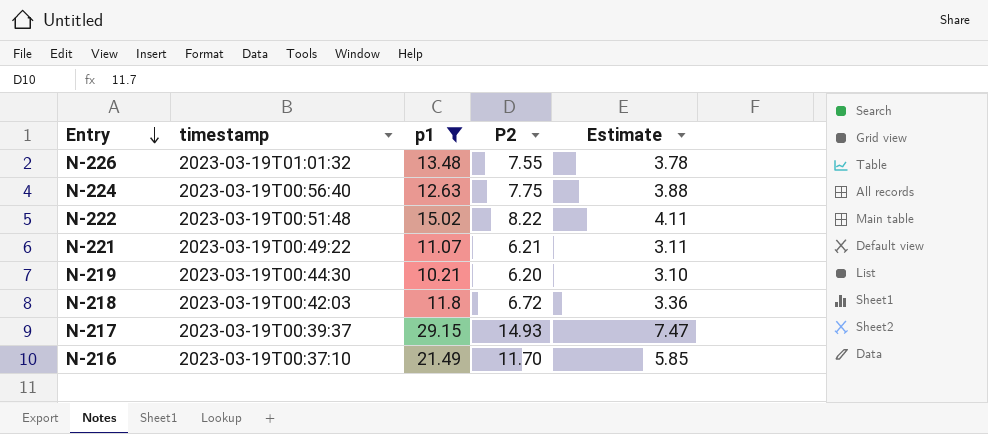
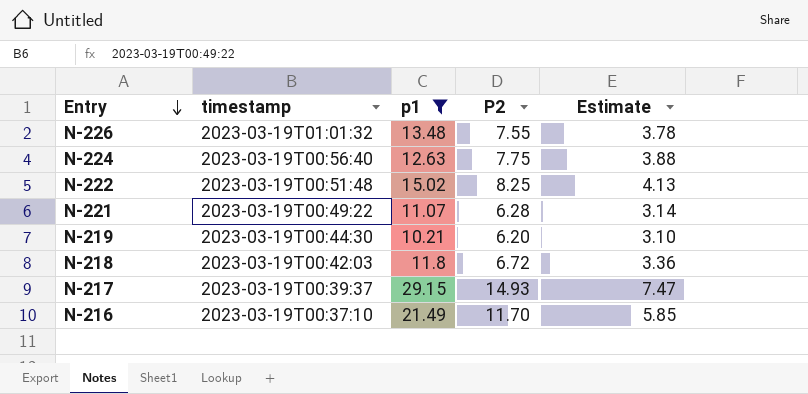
N-222 | P2: 8.22 -> 8.25
N-222 | Estimate: 4.11 -> 4.13
N-221 | P2: 6.21 -> 6.28
N-221 | Estimate: 3.11 -> 3.14

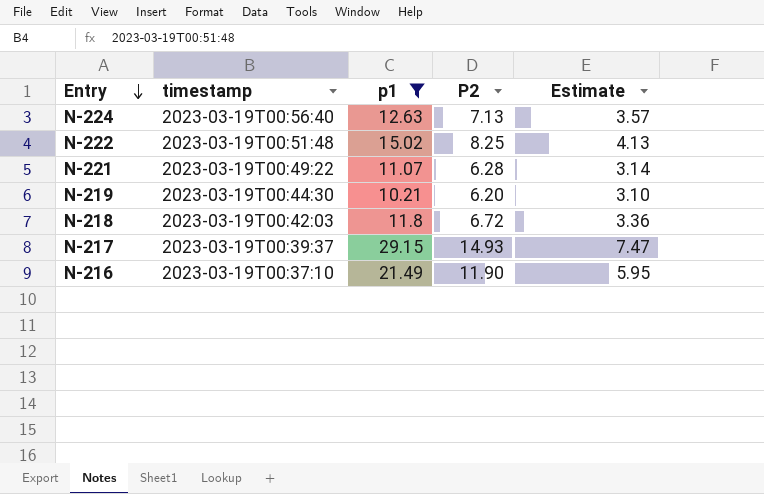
row N-226: 2023-03-19T01:01:32 | 13.48 | 7.55 | 3.78 -> none
N-224 | P2: 7.75 -> 7.13
N-224 | Estimate: 3.88 -> 3.57
N-216 | P2: 11.70 -> 11.90
N-216 | Estimate: 5.85 -> 5.95

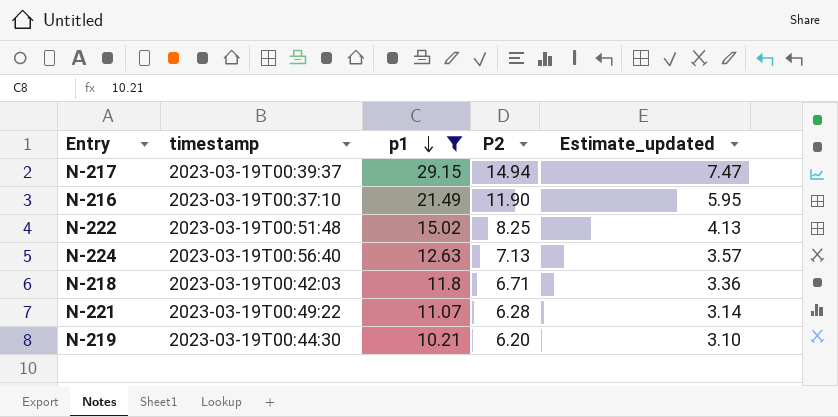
row order: Entry descending -> p1 descending
column name: Estimate -> Estimate_updated
N-217 | P2: 14.93 -> 14.94
N-218 | P2: 6.72 -> 6.71

